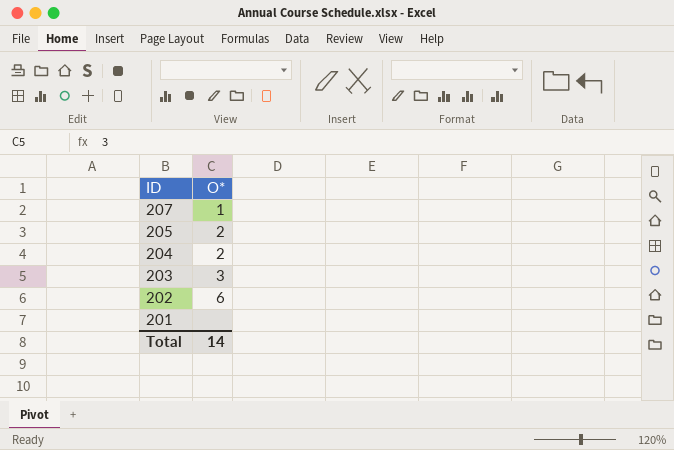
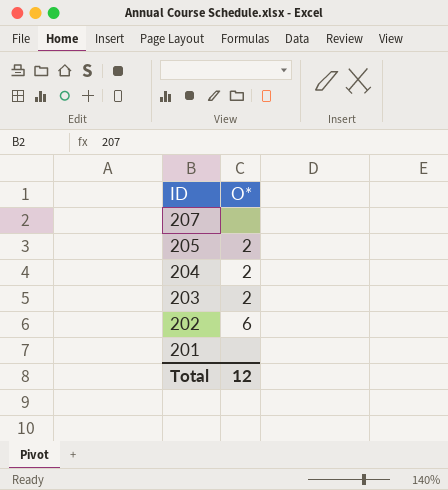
207 | O*: 1 -> none
203 | O*: 3 -> 2
Total | O*: 14 -> 12

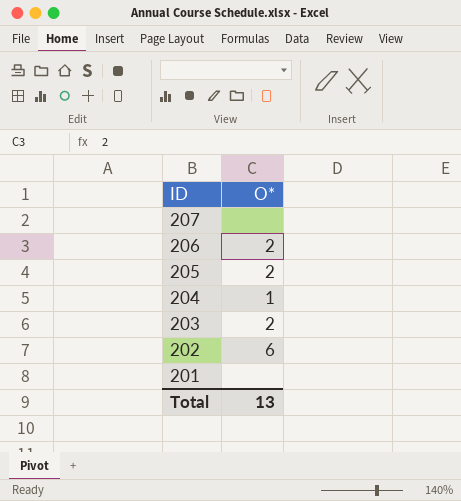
row 206: none -> 2
204 | O*: 2 -> 1
Total | O*: 12 -> 13

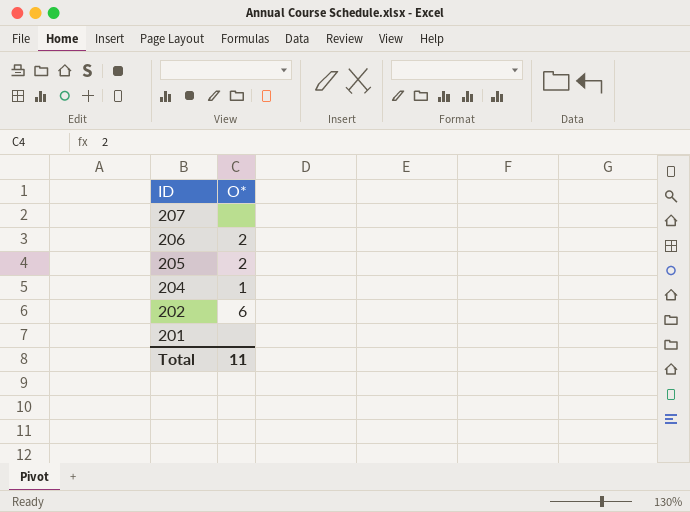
row 203: 2 -> none
Total | O*: 13 -> 11

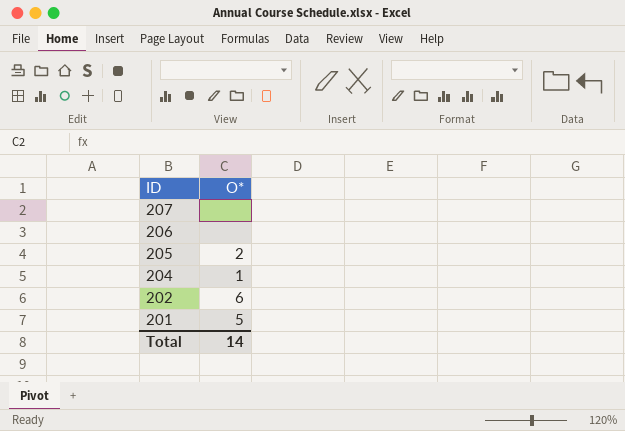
206 | O*: 2 -> none
201 | O*: none -> 5
Total | O*: 11 -> 14

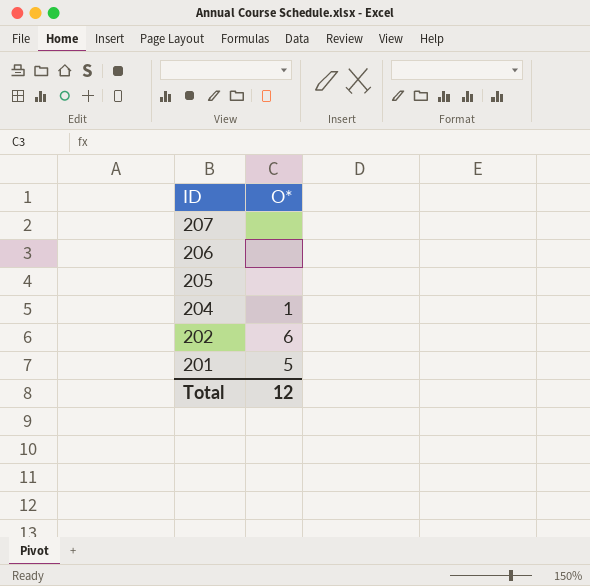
205 | O*: 2 -> none
Total | O*: 14 -> 12

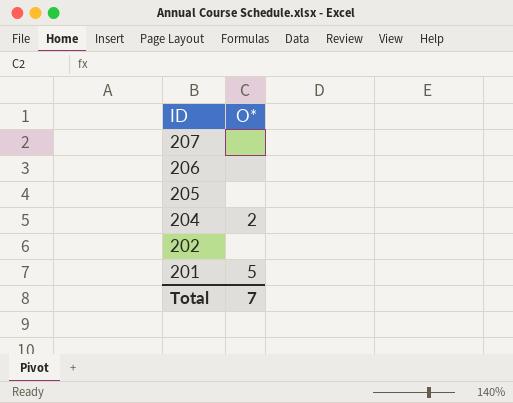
204 | O*: 1 -> 2
202 | O*: 6 -> none
Total | O*: 12 -> 7

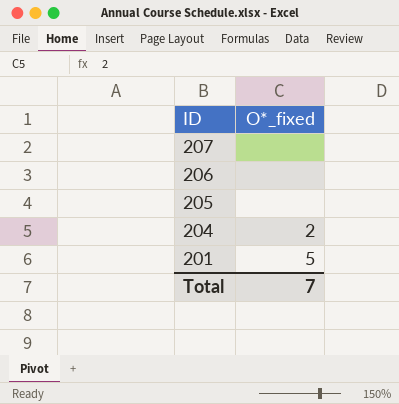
column name: O* -> O*_fixed
row 202: none -> none

